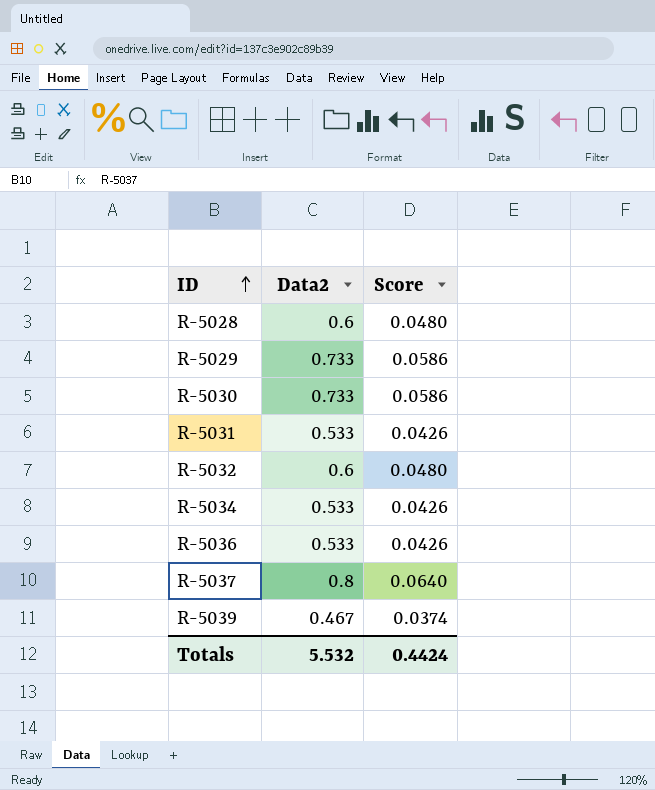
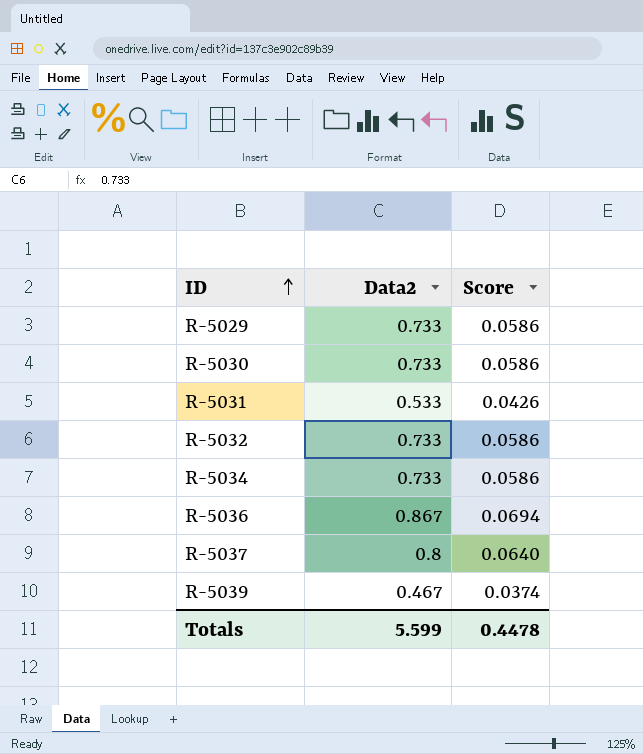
row R-5028: 0.6 | 0.0480 -> none
R-5032 | Data2: 0.6 -> 0.733
R-5032 | Score: 0.0480 -> 0.0586
R-5034 | Data2: 0.533 -> 0.733
R-5034 | Score: 0.0426 -> 0.0586
R-5036 | Data2: 0.533 -> 0.867
R-5036 | Score: 0.0426 -> 0.0694
Totals | Data2: 5.532 -> 5.599
Totals | Score: 0.4424 -> 0.4478

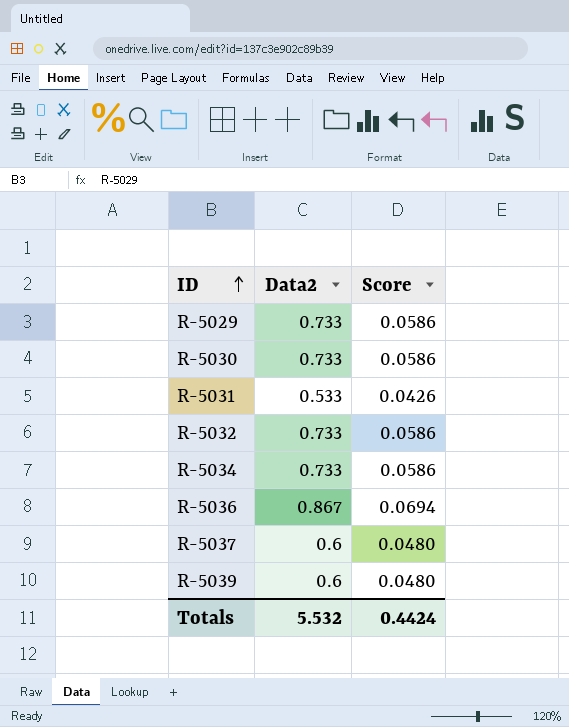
R-5037 | Data2: 0.8 -> 0.6
R-5037 | Score: 0.0640 -> 0.0480
R-5039 | Data2: 0.467 -> 0.6
R-5039 | Score: 0.0374 -> 0.0480
Totals | Data2: 5.599 -> 5.532
Totals | Score: 0.4478 -> 0.4424

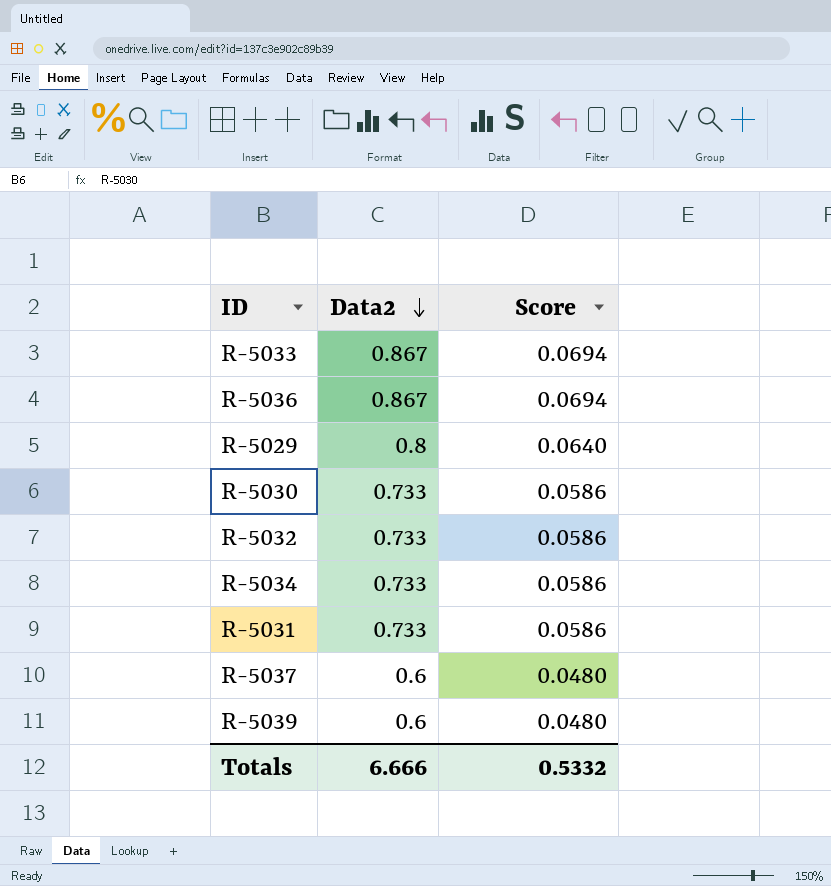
row order: ID ascending -> Data2 descending
row R-5033: none -> 0.867 | 0.0694
R-5029 | Data2: 0.733 -> 0.8
R-5029 | Score: 0.0586 -> 0.0640
R-5031 | Data2: 0.533 -> 0.733
R-5031 | Score: 0.0426 -> 0.0586
Totals | Data2: 5.532 -> 6.666
Totals | Score: 0.4424 -> 0.5332

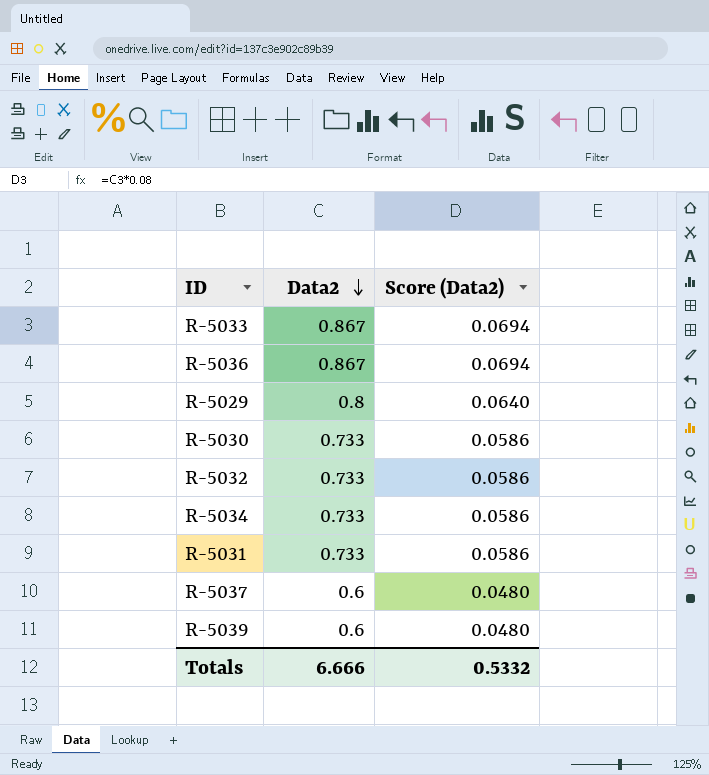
column name: Score -> Score (Data2)

